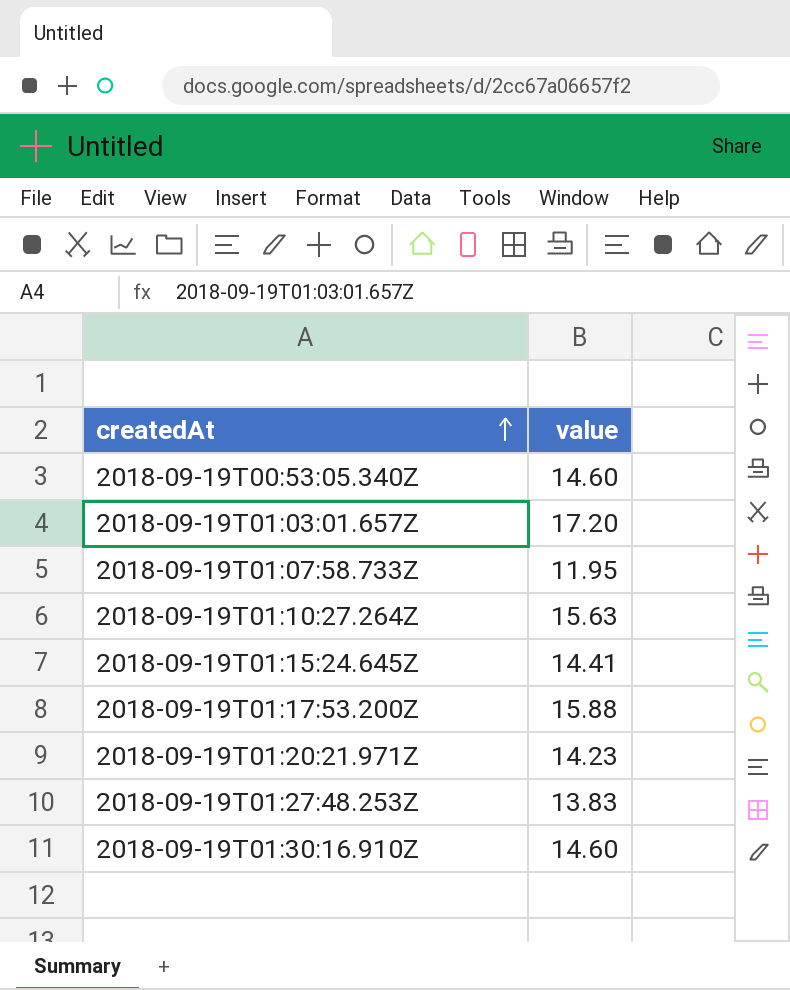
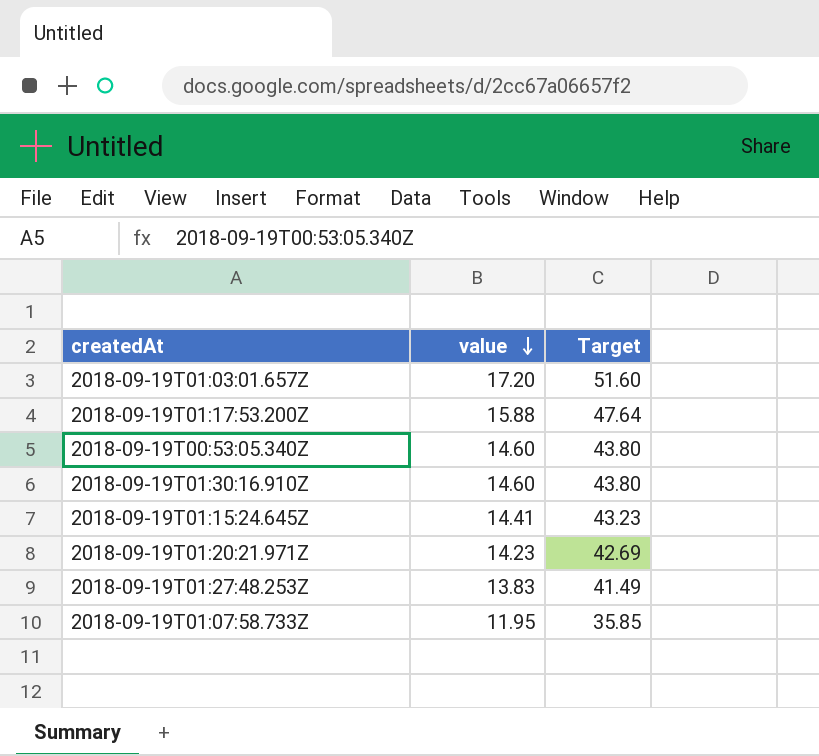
row order: createdAt ascending -> value descending
column Target | formula: none -> [value] * 3
row 2018-09-19T01:10:27.264Z: 15.63 -> none

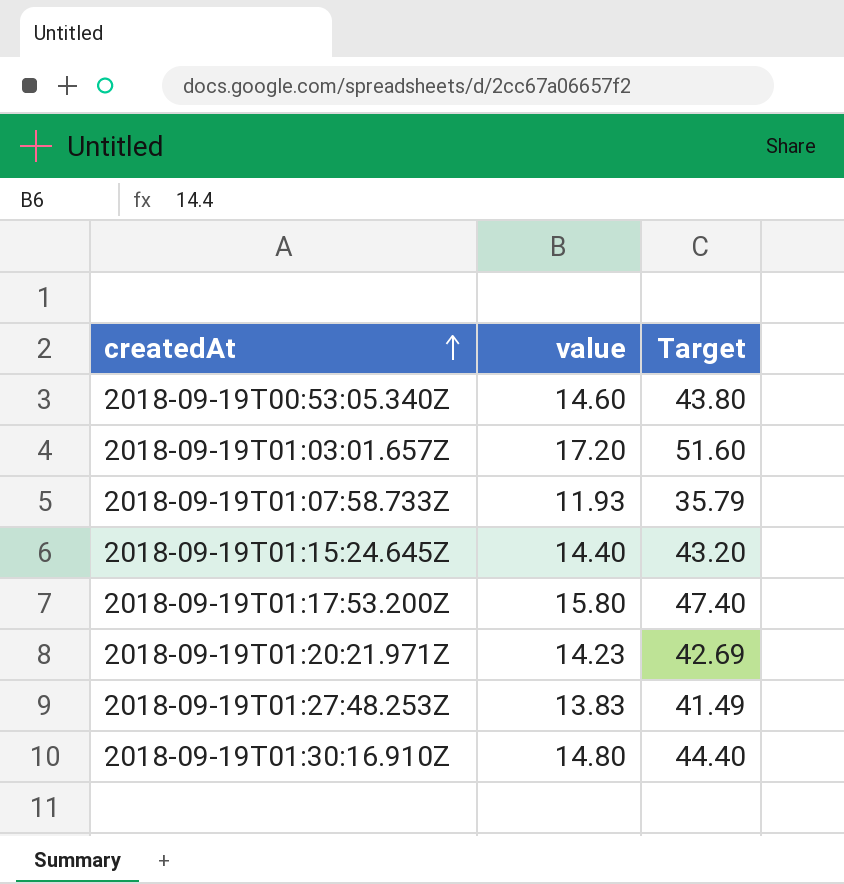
row order: value descending -> createdAt ascending
2018-09-19T01:07:58.733Z | value: 11.95 -> 11.93
2018-09-19T01:07:58.733Z | Target: 35.85 -> 35.79
2018-09-19T01:15:24.645Z | value: 14.41 -> 14.40
2018-09-19T01:15:24.645Z | Target: 43.23 -> 43.20
2018-09-19T01:17:53.200Z | value: 15.88 -> 15.80
2018-09-19T01:17:53.200Z | Target: 47.64 -> 47.40
2018-09-19T01:30:16.910Z | value: 14.60 -> 14.80
2018-09-19T01:30:16.910Z | Target: 43.80 -> 44.40

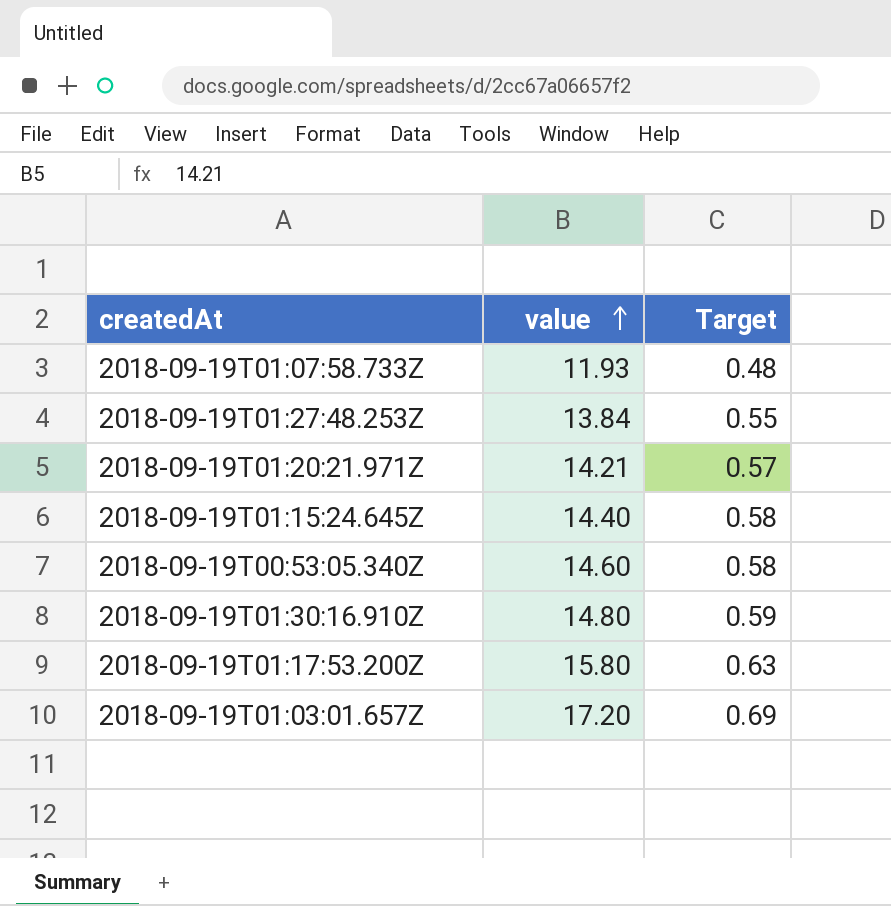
row order: createdAt ascending -> value ascending
column Target | formula: [value] * 3 -> [value] * 0.04
2018-09-19T01:27:48.253Z | value: 13.83 -> 13.84
2018-09-19T01:20:21.971Z | value: 14.23 -> 14.21

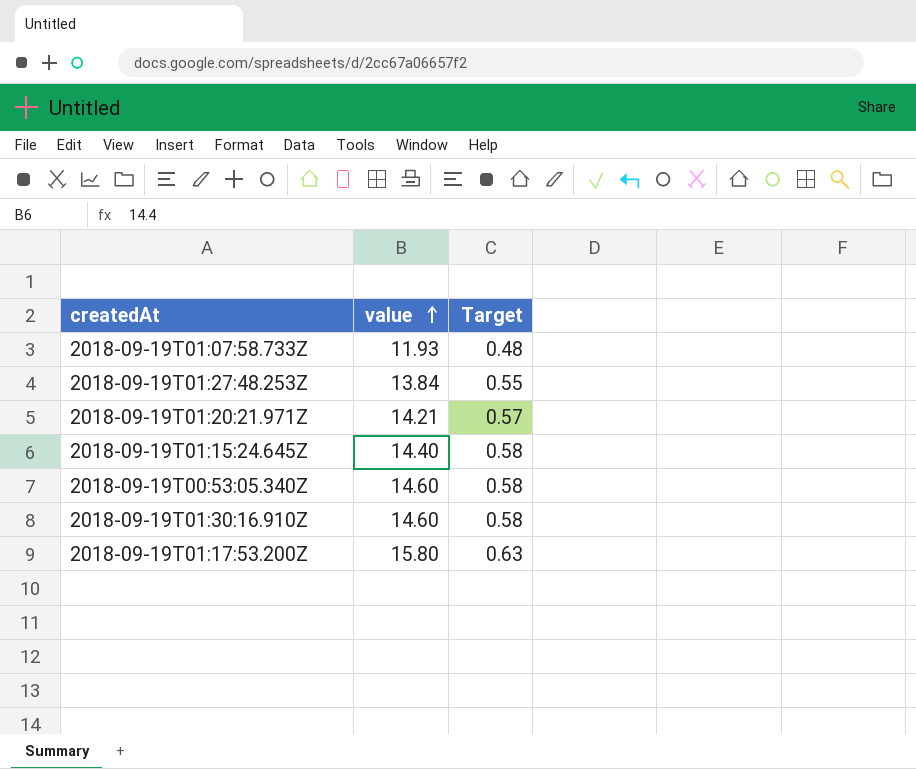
row 2018-09-19T01:03:01.657Z: 17.20 | 0.69 -> none
2018-09-19T01:30:16.910Z | value: 14.80 -> 14.60
2018-09-19T01:30:16.910Z | Target: 0.59 -> 0.58

